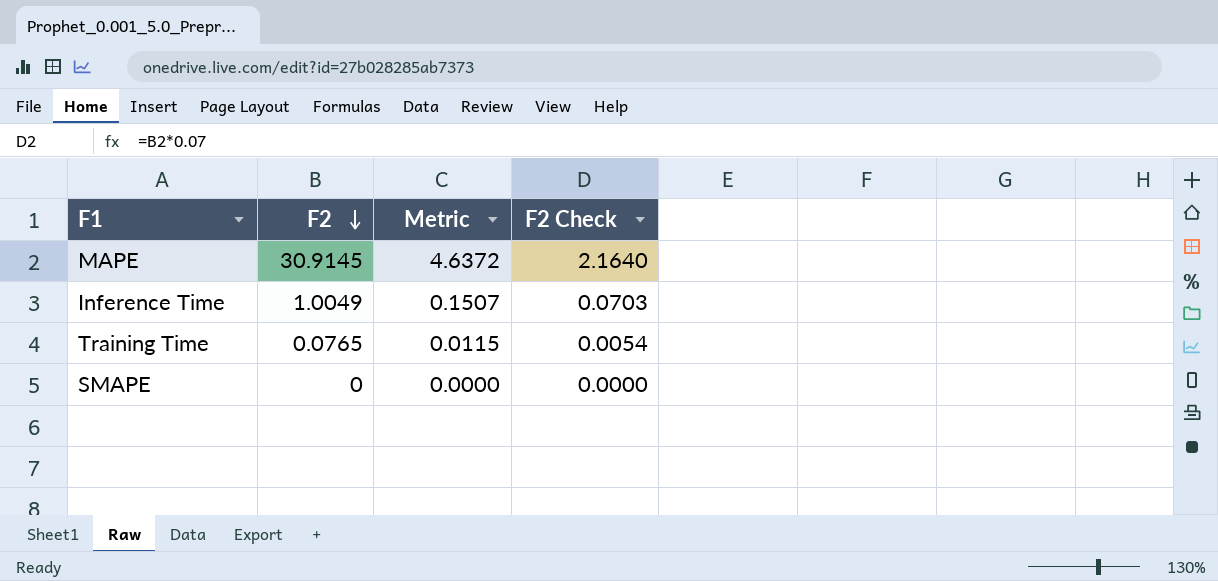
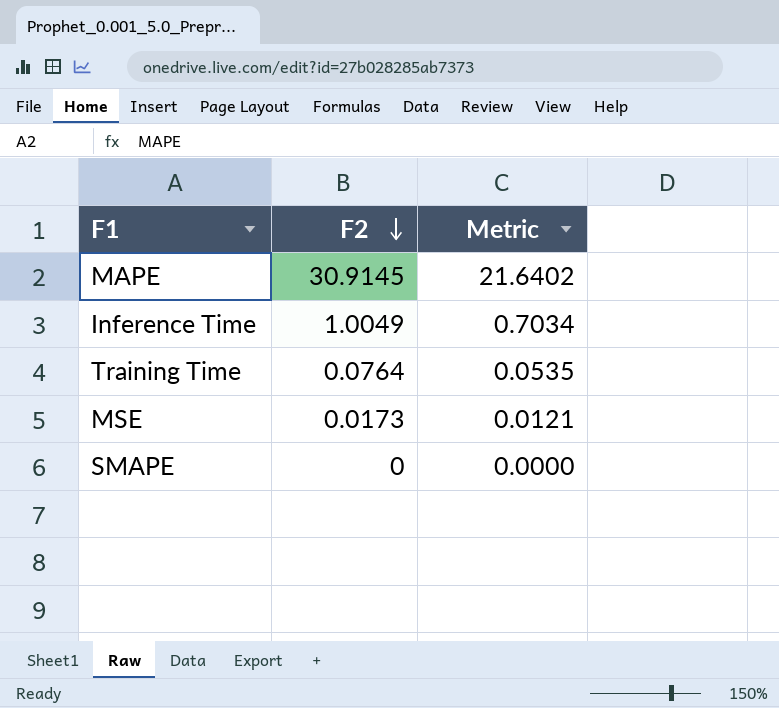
column F2 Check | formula: [F2] * 0.07 -> none
column Metric | formula: [F2] * 0.15 -> [F2] * 0.7
Training Time | F2: 0.0765 -> 0.0764
row MSE: none -> 0.0173 | 0.0121

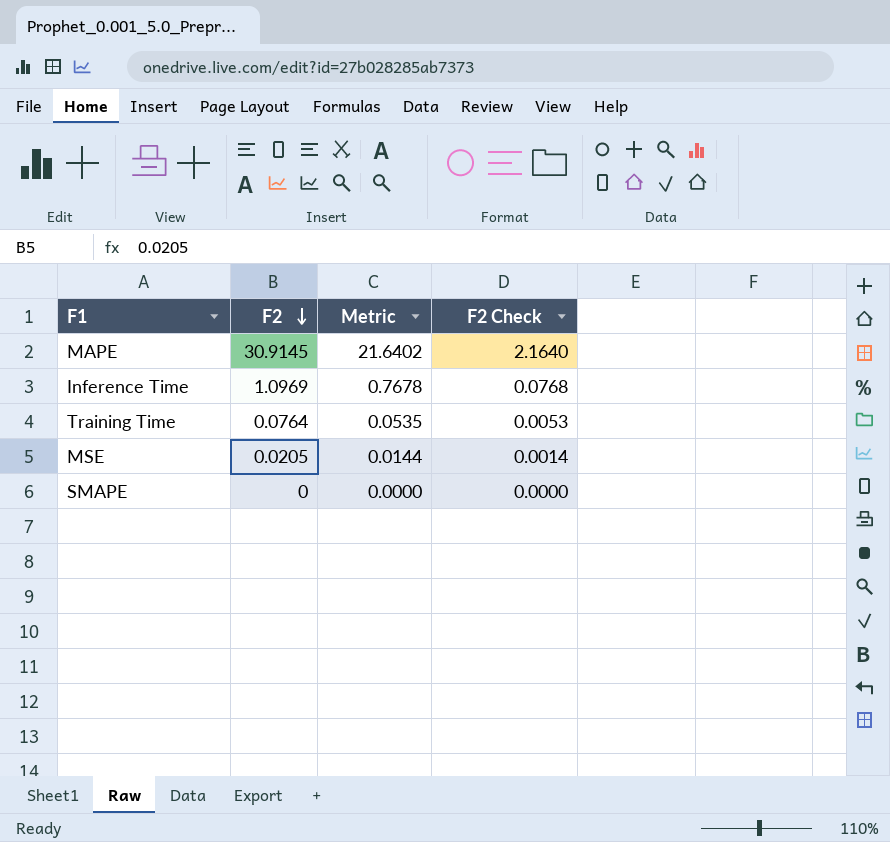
column F2 Check | formula: none -> [F2] * 0.07
Inference Time | F2: 1.0049 -> 1.0969
Inference Time | Metric: 0.7034 -> 0.7678
MSE | F2: 0.0173 -> 0.0205
MSE | Metric: 0.0121 -> 0.0144

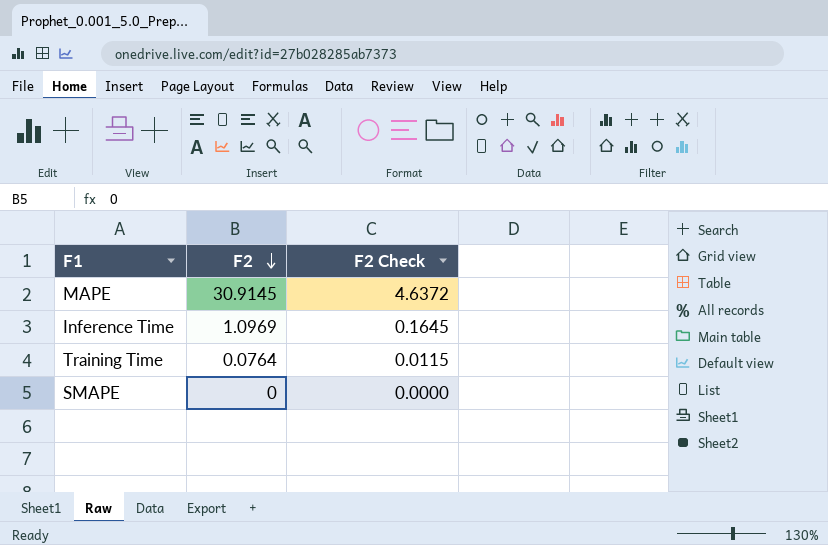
column Metric | formula: [F2] * 0.7 -> none
column F2 Check | formula: [F2] * 0.07 -> [F2] * 0.15
row MSE: 0.0205 | 0.0144 | 0.0014 -> none

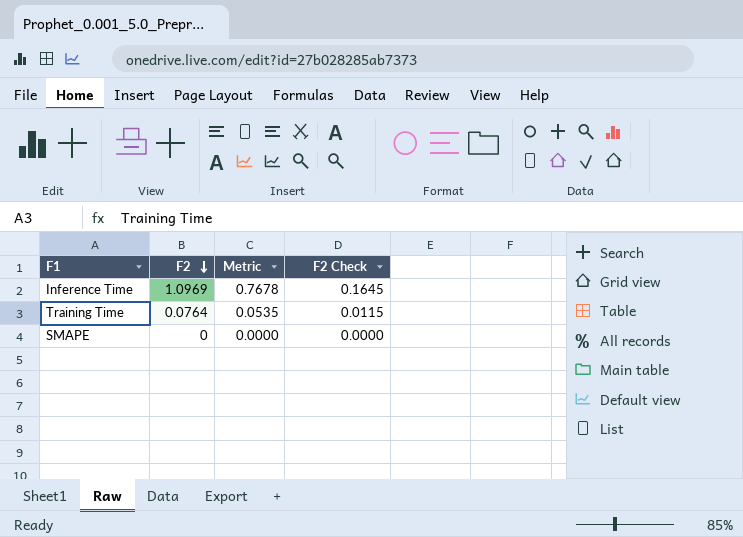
column Metric | formula: none -> [F2] * 0.7
row MAPE: 30.9145 | 4.6372 -> none

